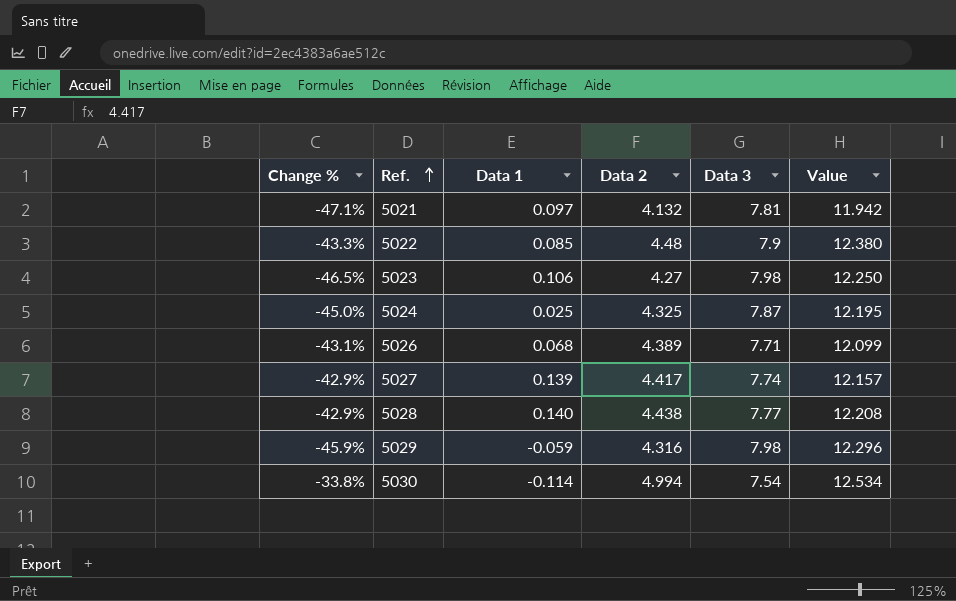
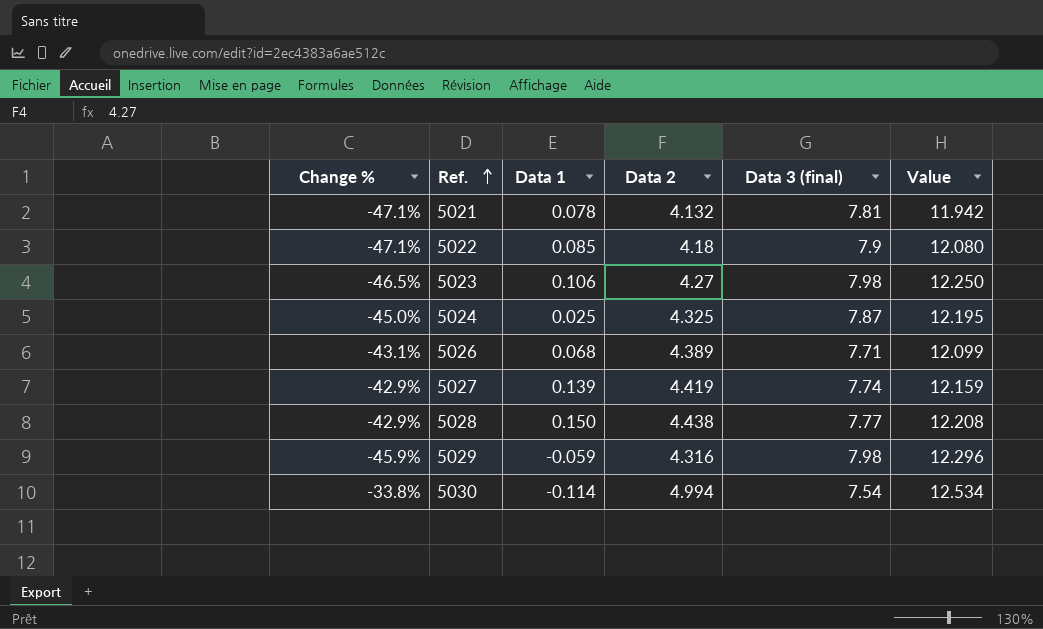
column name: Data 3 -> Data 3 (final)
5021 | Data 1: 0.097 -> 0.078
5022 | Change %: -43.3% -> -47.1%
5022 | Data 2: 4.48 -> 4.18
5022 | Value: 12.380 -> 12.080
5027 | Data 2: 4.417 -> 4.419
5027 | Value: 12.157 -> 12.159
5028 | Data 1: 0.140 -> 0.150

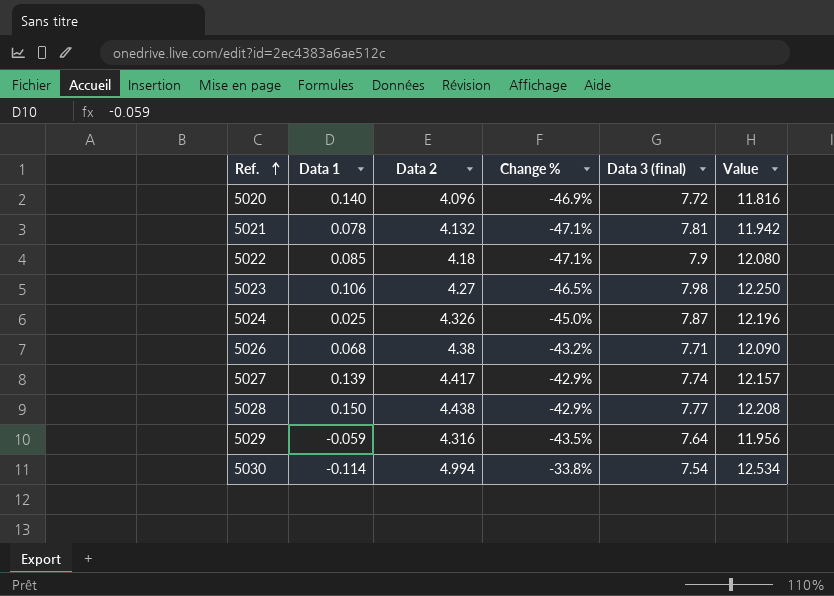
column Change % | position: 1 -> 4
row 5020: none -> 0.140 | 4.096 | -46.9% | 7.72 | 11.816
5024 | Data 2: 4.325 -> 4.326
5024 | Value: 12.195 -> 12.196
5026 | Data 2: 4.389 -> 4.38
5026 | Change %: -43.1% -> -43.2%
5026 | Value: 12.099 -> 12.090
5027 | Data 2: 4.419 -> 4.417
5027 | Value: 12.159 -> 12.157
5029 | Change %: -45.9% -> -43.5%
5029 | Data 3 (final): 7.98 -> 7.64
5029 | Value: 12.296 -> 11.956

